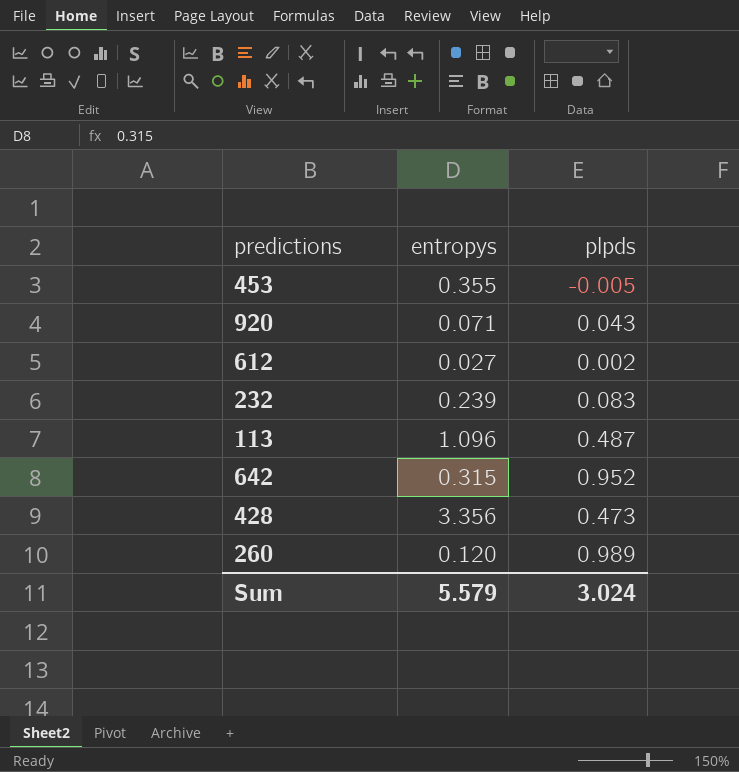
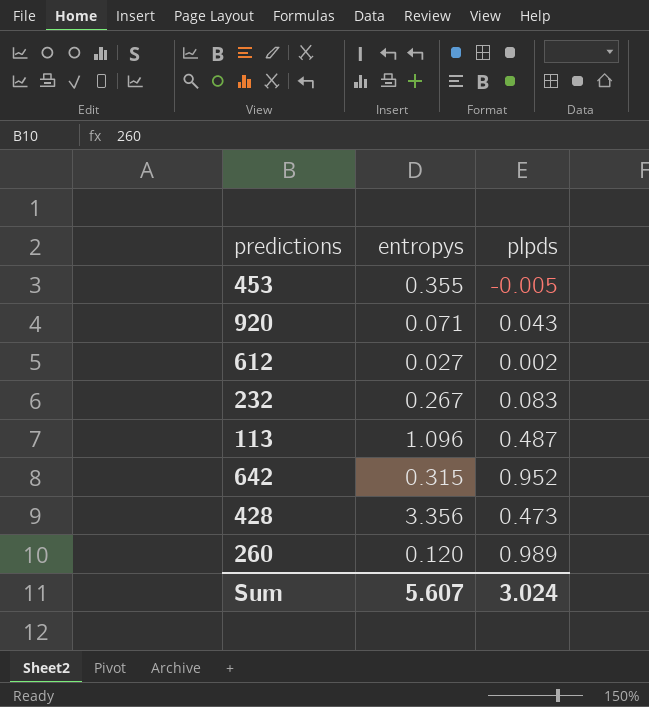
232 | entropys: 0.239 -> 0.267
Sum | entropys: 5.579 -> 5.607

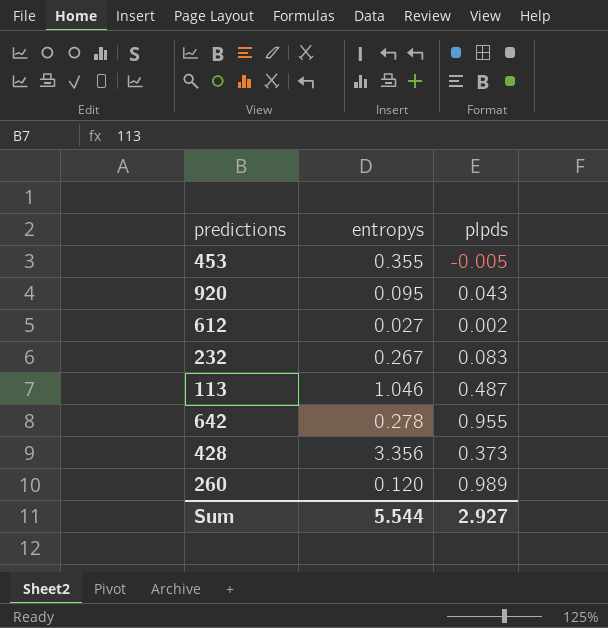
920 | entropys: 0.071 -> 0.095
113 | entropys: 1.096 -> 1.046
642 | entropys: 0.315 -> 0.278
642 | plpds: 0.952 -> 0.955
428 | plpds: 0.473 -> 0.373
Sum | entropys: 5.607 -> 5.544
Sum | plpds: 3.024 -> 2.927

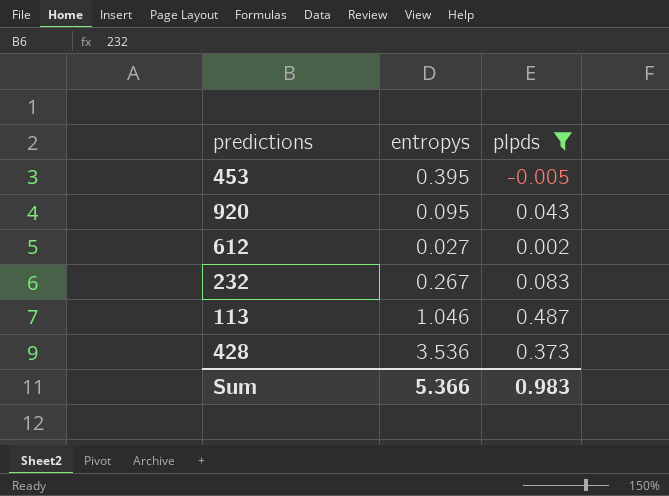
filter: none -> plpds <= 0.487
453 | entropys: 0.355 -> 0.395
428 | entropys: 3.356 -> 3.536
Sum | entropys: 5.544 -> 5.366
Sum | plpds: 2.927 -> 0.983

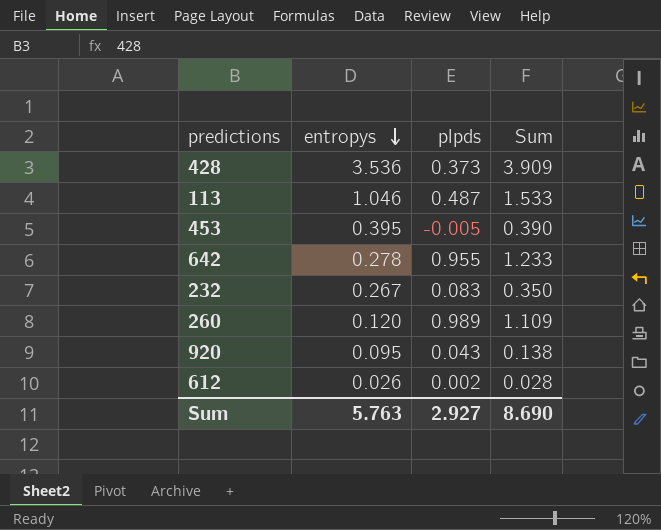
filter: plpds <= 0.487 -> none
row order: none -> entropys descending
column Sum | formula: none -> [entropys] + [plpds]
612 | entropys: 0.027 -> 0.026
Sum | entropys: 5.366 -> 5.763
Sum | plpds: 0.983 -> 2.927

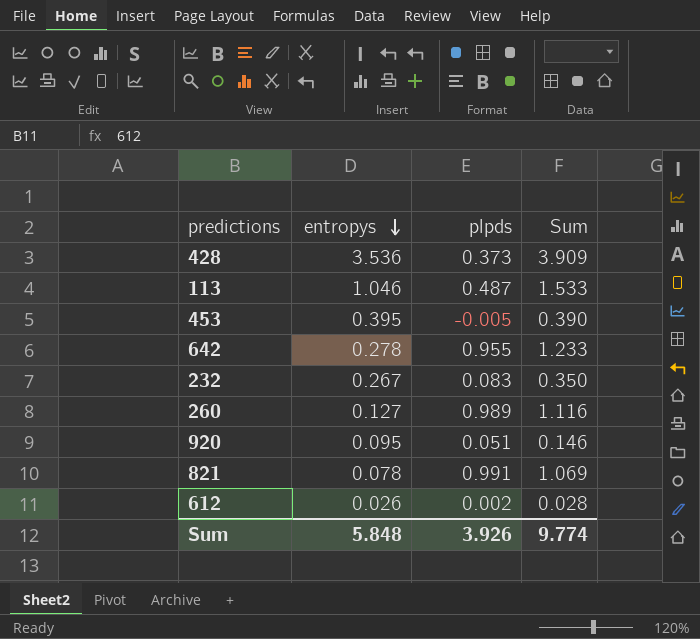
260 | entropys: 0.120 -> 0.127
260 | Sum: 1.109 -> 1.116
920 | plpds: 0.043 -> 0.051
920 | Sum: 0.138 -> 0.146
row 821: none -> 0.078 | 0.991 | 1.069
Sum | entropys: 5.763 -> 5.848
Sum | plpds: 2.927 -> 3.926
Sum | Sum: 8.690 -> 9.774

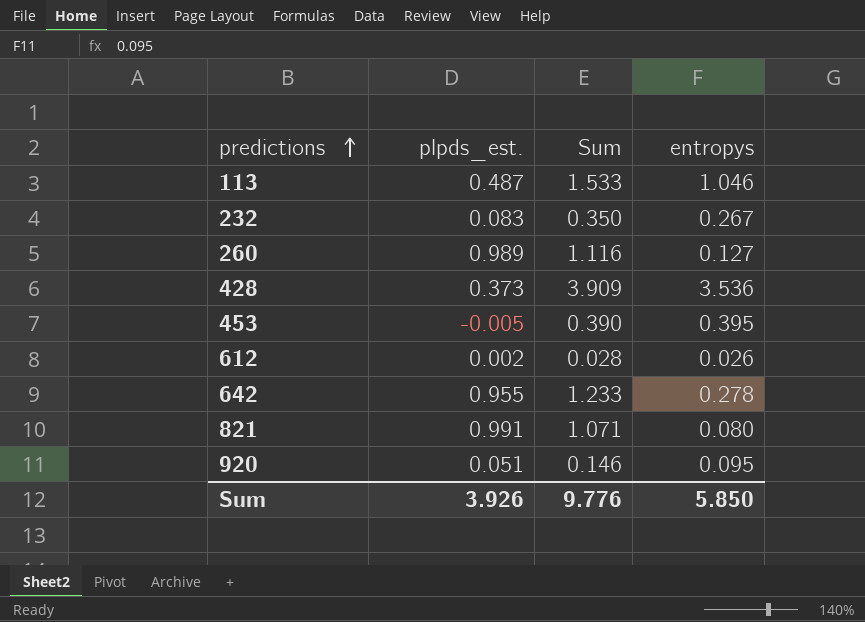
row order: entropys descending -> predictions ascending
column name: plpds -> plpds_est.
column entropys | position: 2 -> 4
821 | Sum: 1.069 -> 1.071
821 | entropys: 0.078 -> 0.080
Sum | Sum: 9.774 -> 9.776
Sum | entropys: 5.848 -> 5.850

